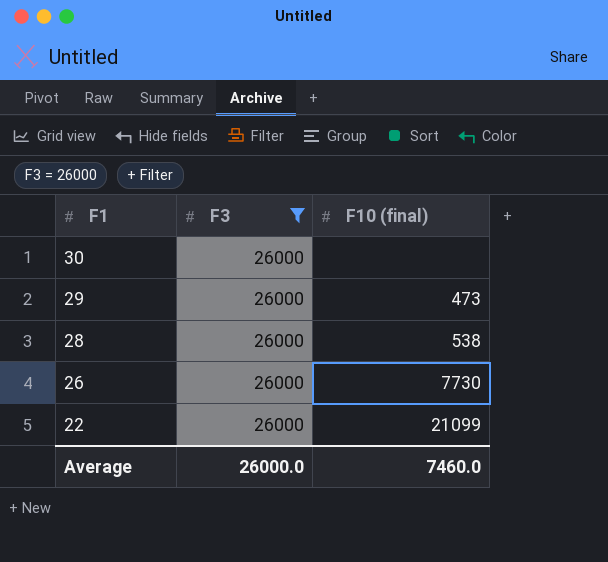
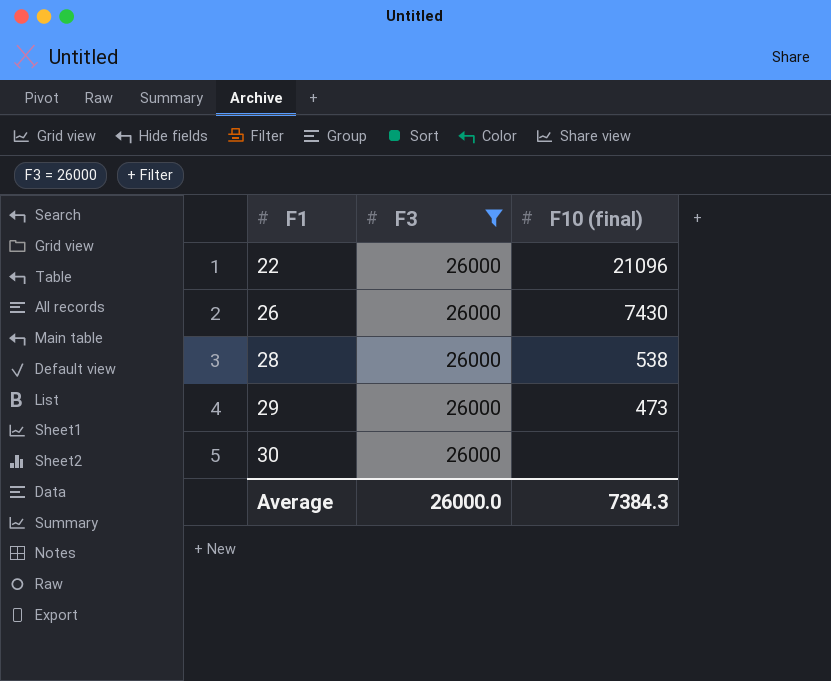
row order: F1 descending -> F1 ascending
22 | F10 (final): 21099 -> 21096
26 | F10 (final): 7730 -> 7430
Average | F10 (final): 7460.0 -> 7384.3

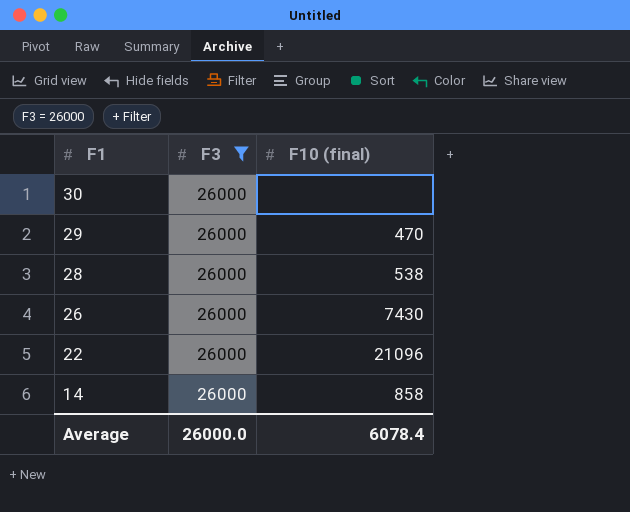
row order: F1 ascending -> F1 descending
29 | F10 (final): 473 -> 470
row 14: none -> 26000 | 858
Average | F10 (final): 7384.3 -> 6078.4

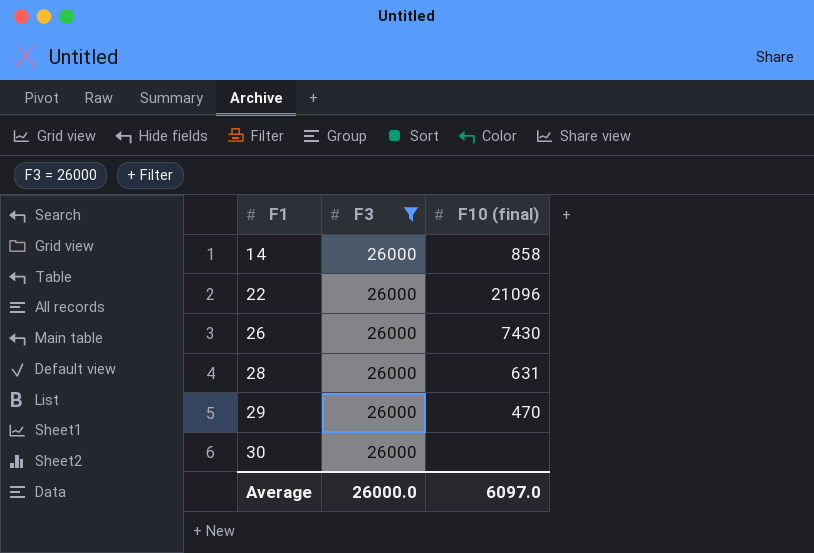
row order: F1 descending -> F1 ascending
28 | F10 (final): 538 -> 631
Average | F10 (final): 6078.4 -> 6097.0

